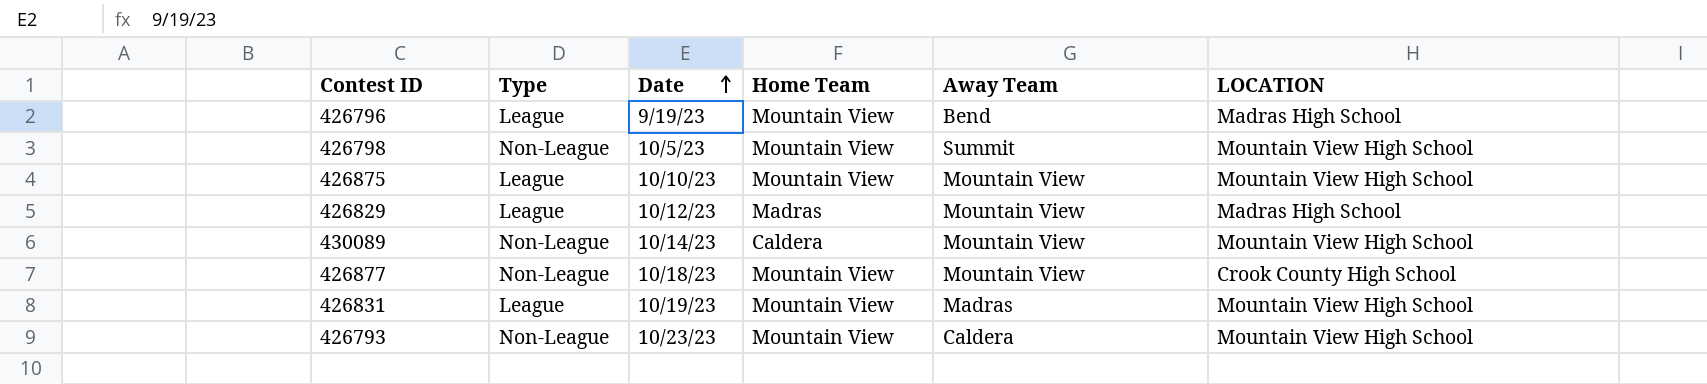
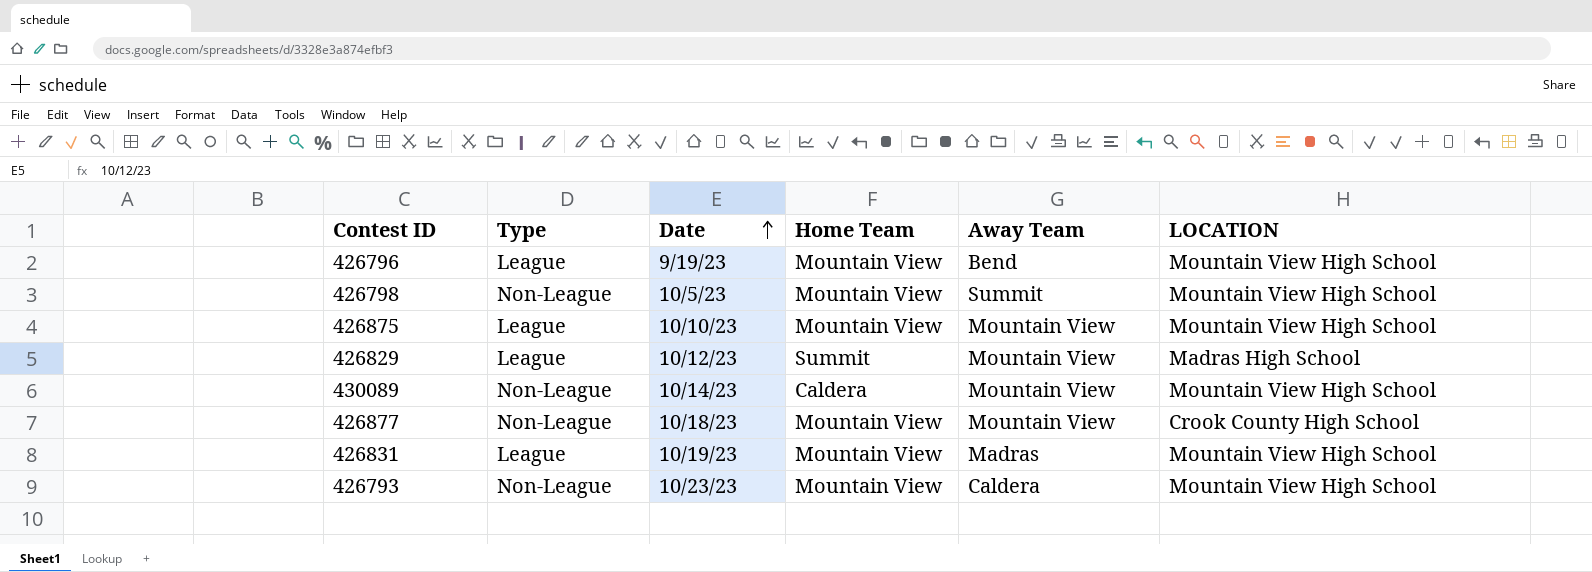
426796 | LOCATION: Madras High School -> Mountain View High School
426829 | Home Team: Madras -> Summit

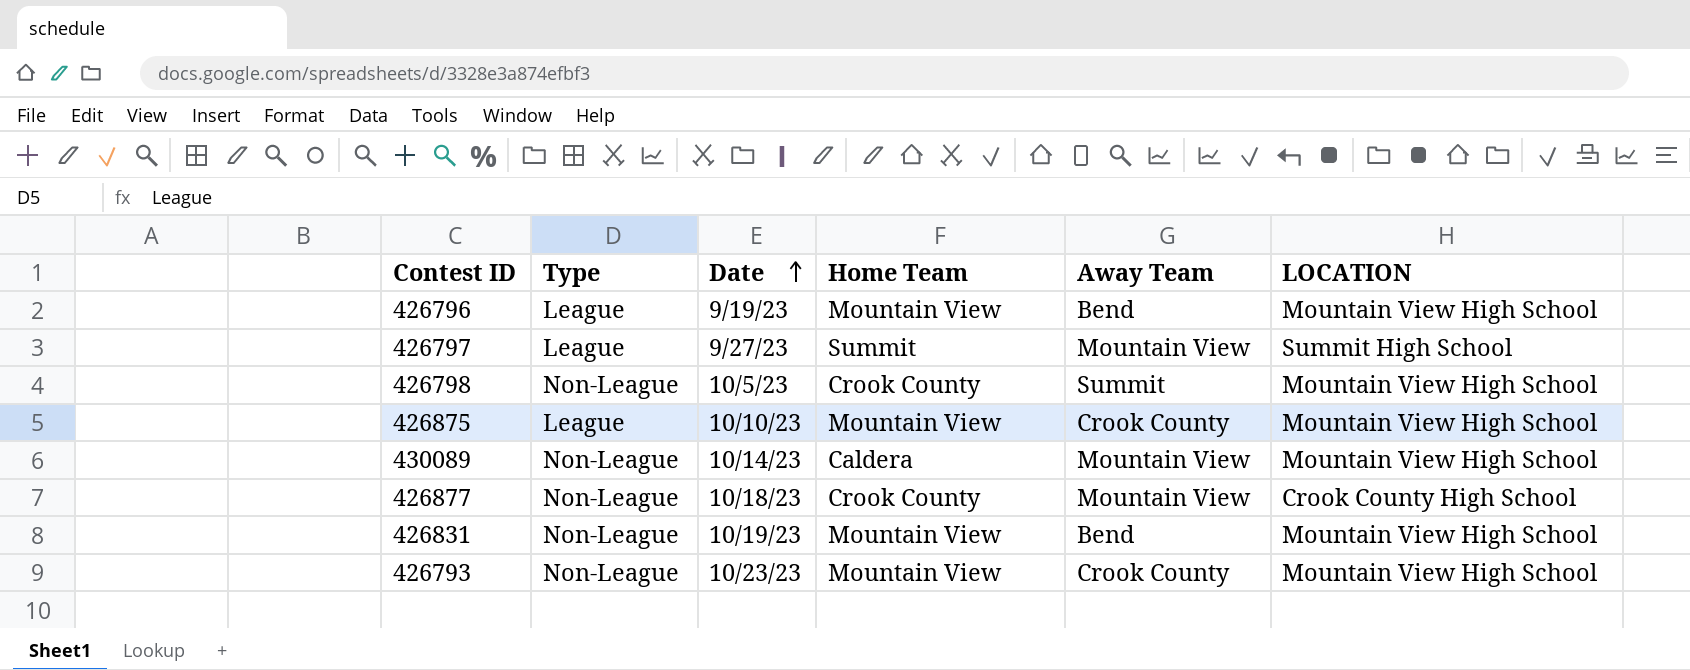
row 426829: League | 10/12/23 | Summit | Mountain View | Madras High School -> none
row 426797: none -> League | 9/27/23 | Summit | Mountain View | Summit High School
426798 | Home Team: Mountain View -> Crook County
426875 | Away Team: Mountain View -> Crook County
426877 | Home Team: Mountain View -> Crook County
426831 | Type: League -> Non-League
426831 | Away Team: Madras -> Bend
426793 | Away Team: Caldera -> Crook County

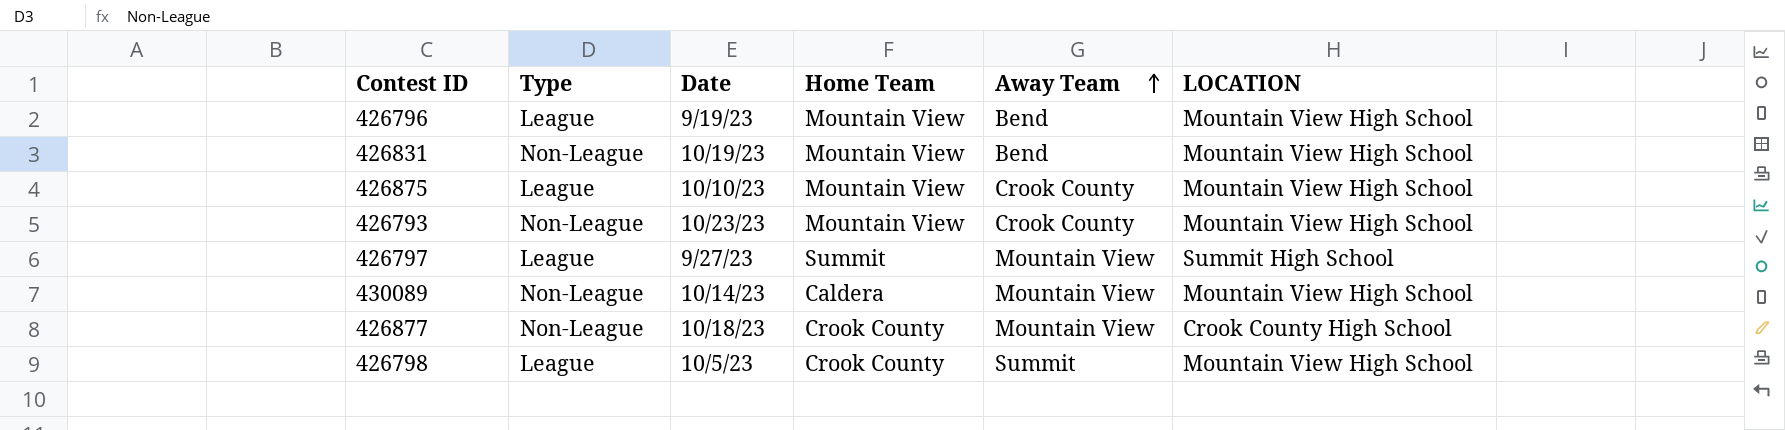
row order: Date ascending -> Away Team ascending
426798 | Type: Non-League -> League

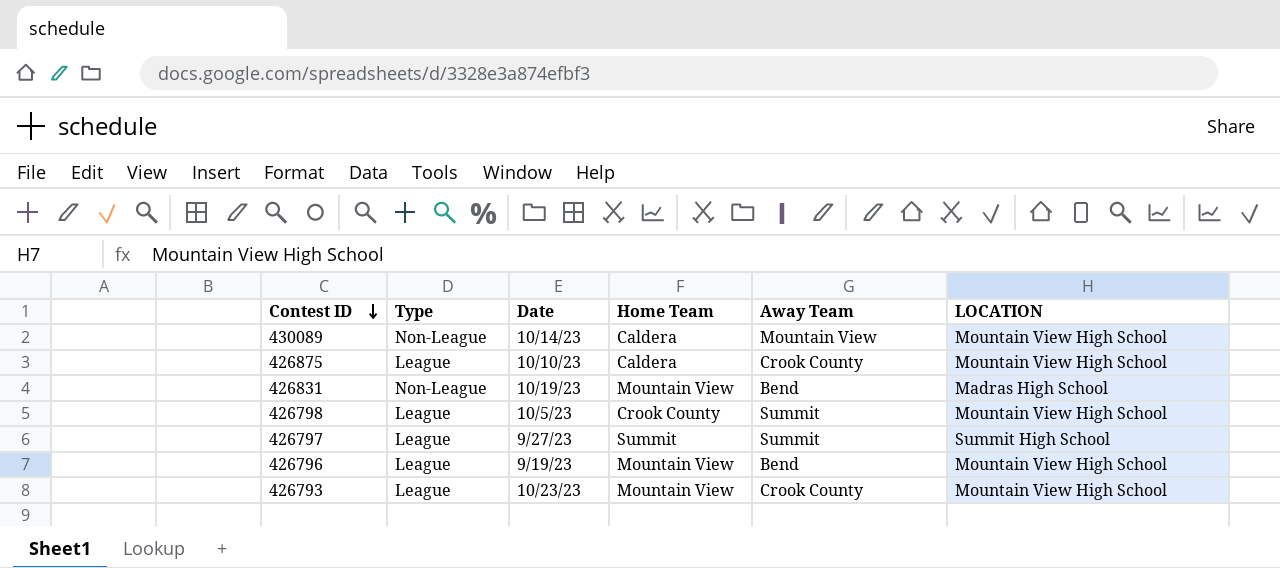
row order: Away Team ascending -> Contest ID descending
row 426877: Non-League | 10/18/23 | Crook County | Mountain View | Crook County High School -> none
426875 | Home Team: Mountain View -> Caldera
426831 | LOCATION: Mountain View High School -> Madras High School
426797 | Away Team: Mountain View -> Summit
426793 | Type: Non-League -> League

